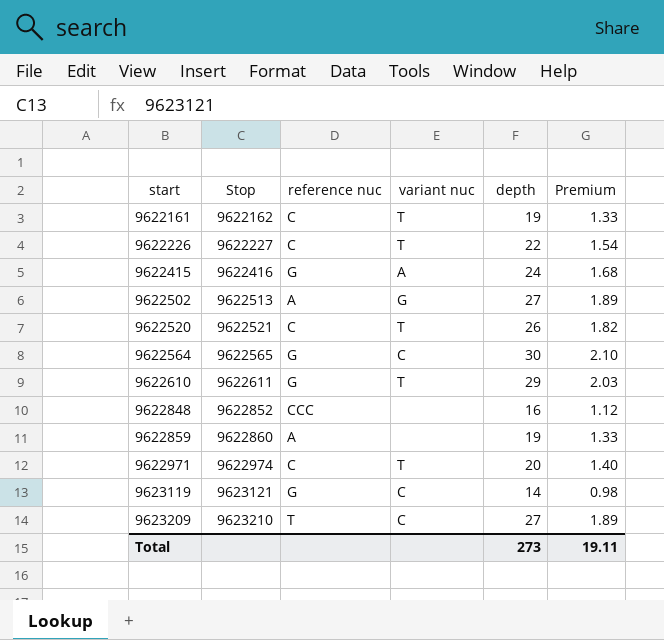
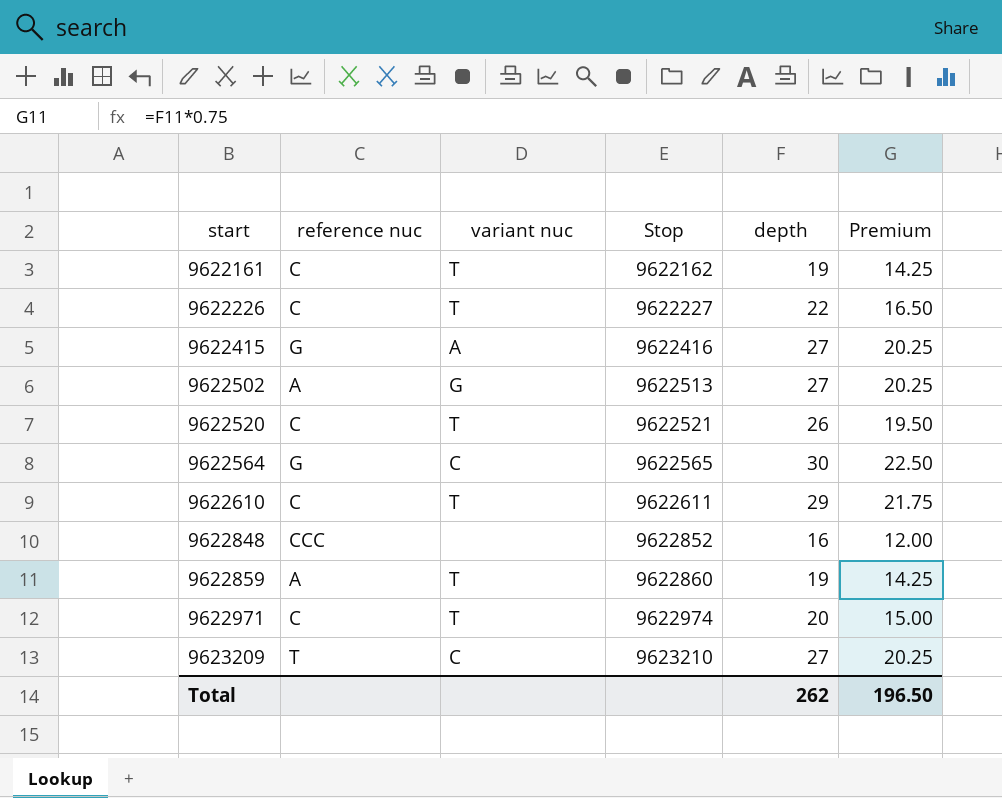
column Stop | position: 2 -> 4
column Premium | formula: [depth] * 0.07 -> [depth] * 0.75
row 9623119: 9623121 | G | C | 14 | 0.98 -> none
9622415 | depth: 24 -> 27
9622610 | reference nuc: G -> C
9622859 | variant nuc: none -> T
Total | depth: 273 -> 262
Total | Premium: 19.11 -> 196.50

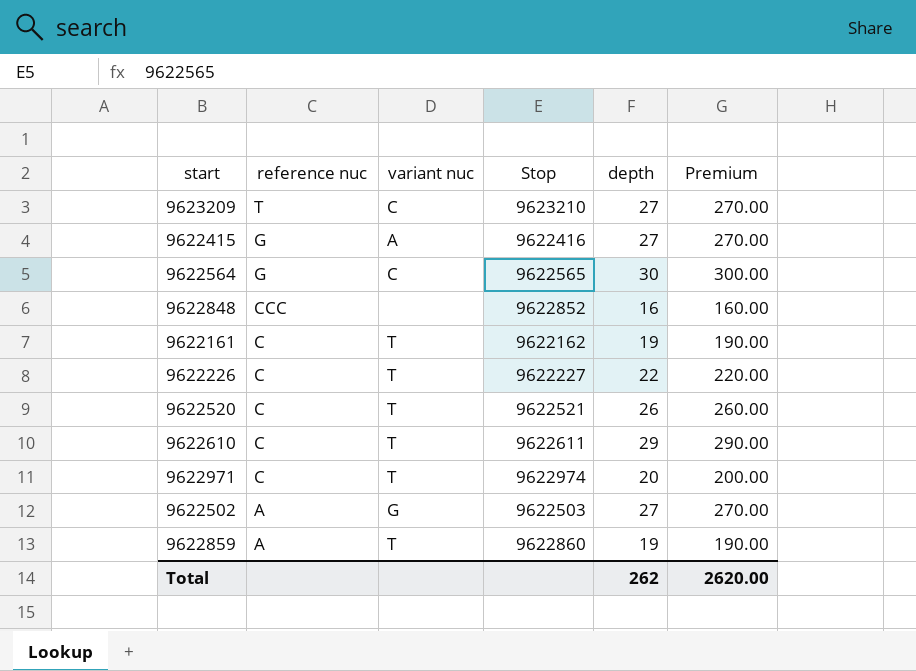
row order: start ascending -> reference nuc descending
column Premium | formula: [depth] * 0.75 -> [depth] * 10
9622502 | Stop: 9622513 -> 9622503
Total | Premium: 196.50 -> 2620.00

